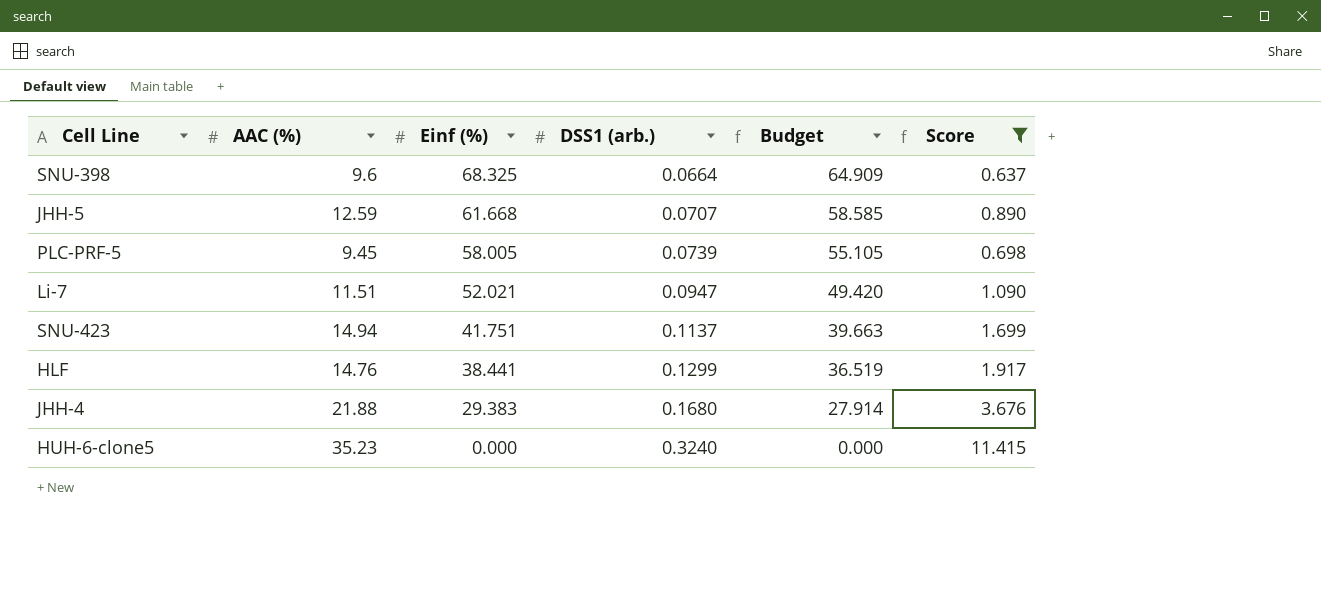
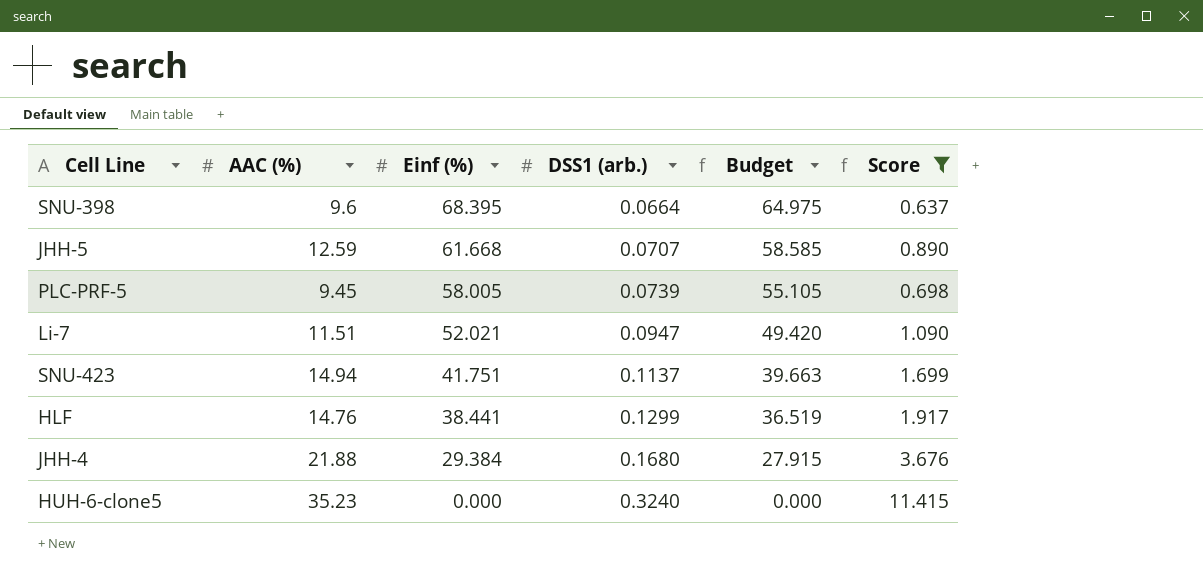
SNU-398 | Einf (%): 68.325 -> 68.395
SNU-398 | Budget: 64.909 -> 64.975
JHH-4 | Einf (%): 29.383 -> 29.384
JHH-4 | Budget: 27.914 -> 27.915

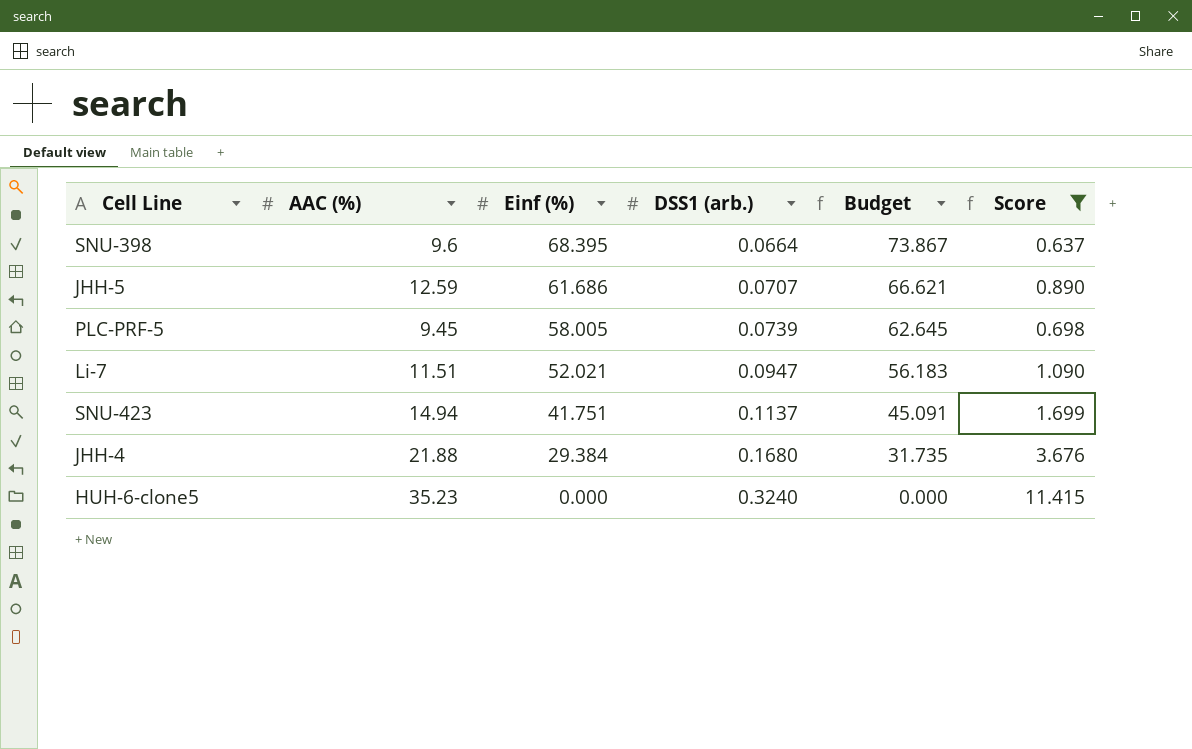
column Budget | formula: [Einf (%)] * 0.95 -> [Einf (%)] * 1.08
row HLF: 14.76 | 38.441 | 0.1299 | 36.519 | 1.917 -> none
JHH-5 | Einf (%): 61.668 -> 61.686

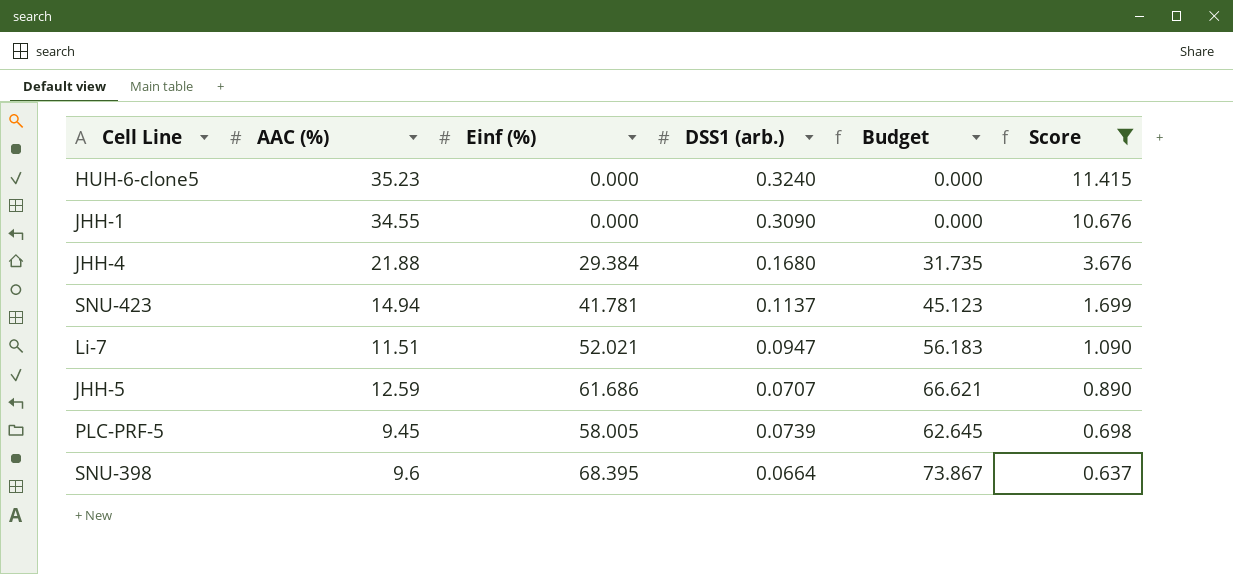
row order: Einf (%) descending -> Score descending
row JHH-1: none -> 34.55 | 0.000 | 0.3090 | 0.000 | 10.676
SNU-423 | Einf (%): 41.751 -> 41.781
SNU-423 | Budget: 45.091 -> 45.123

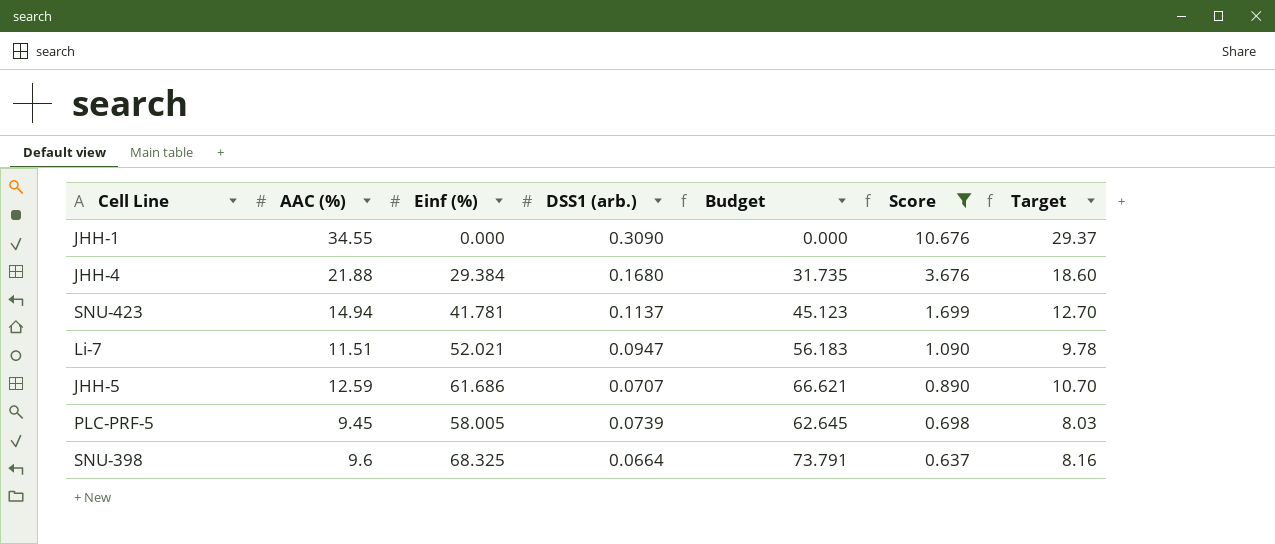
column Target | formula: none -> [AAC (%)] * 0.85
row HUH-6-clone5: 35.23 | 0.000 | 0.3240 | 0.000 | 11.415 -> none
SNU-398 | Einf (%): 68.395 -> 68.325
SNU-398 | Budget: 73.867 -> 73.791

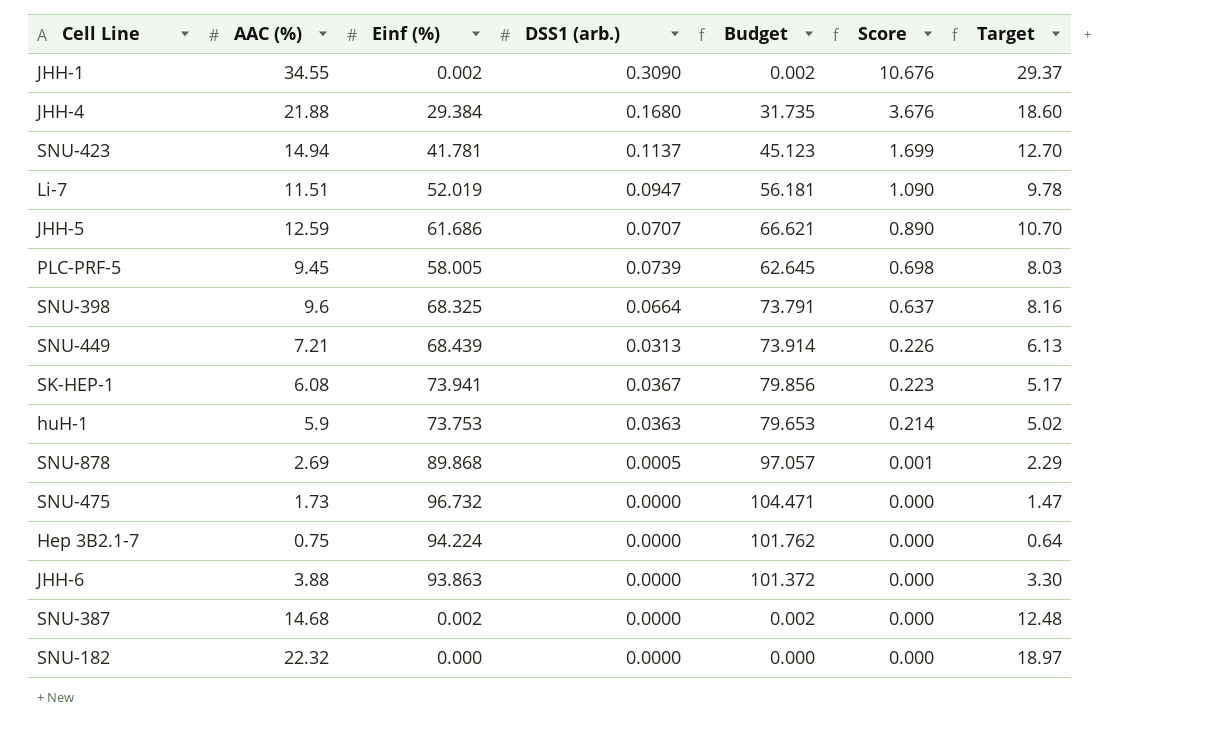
filter: Score >= 0.637 -> none
JHH-1 | Einf (%): 0.000 -> 0.002
JHH-1 | Budget: 0.000 -> 0.002
Li-7 | Einf (%): 52.021 -> 52.019
Li-7 | Budget: 56.183 -> 56.181

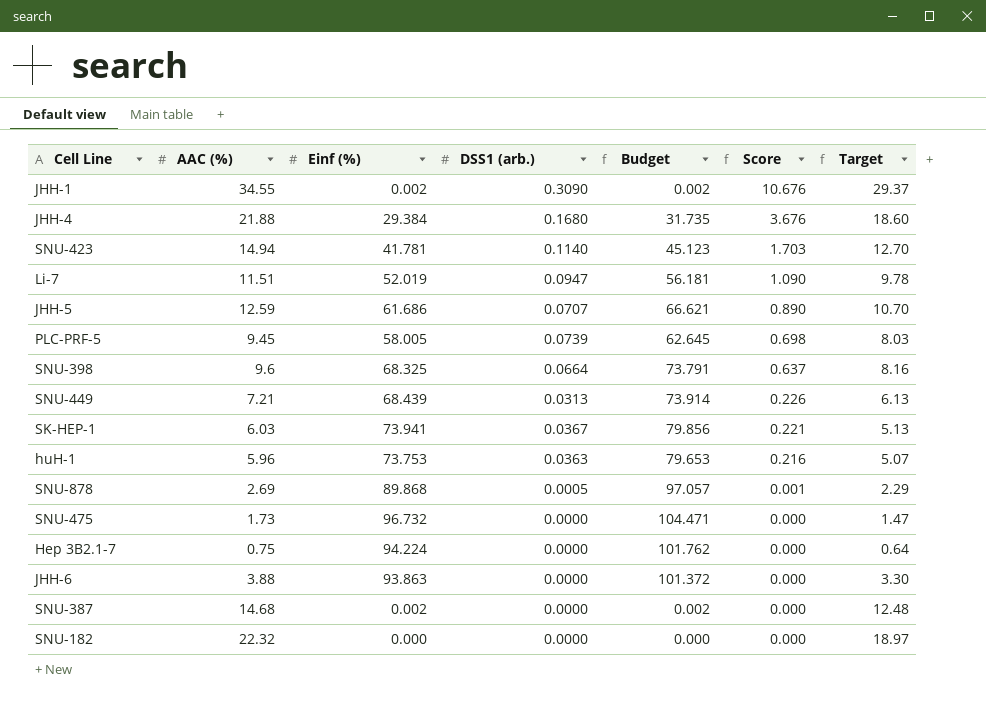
SNU-423 | DSS1 (arb.): 0.1137 -> 0.1140
SNU-423 | Score: 1.699 -> 1.703
SK-HEP-1 | AAC (%): 6.08 -> 6.03
SK-HEP-1 | Score: 0.223 -> 0.221
SK-HEP-1 | Target: 5.17 -> 5.13
huH-1 | AAC (%): 5.9 -> 5.96
huH-1 | Score: 0.214 -> 0.216
huH-1 | Target: 5.02 -> 5.07

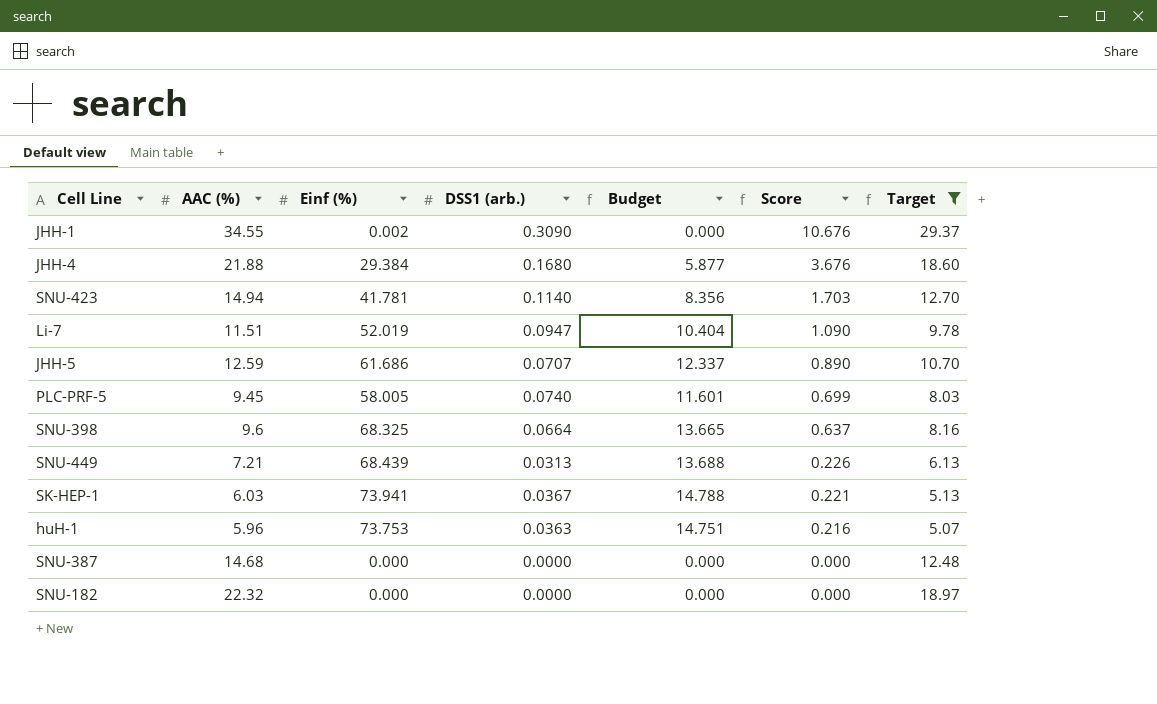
filter: none -> Target >= 5.07
column Budget | formula: [Einf (%)] * 1.08 -> [Einf (%)] * 0.2
PLC-PRF-5 | DSS1 (arb.): 0.0739 -> 0.0740
PLC-PRF-5 | Score: 0.698 -> 0.699
SNU-387 | Einf (%): 0.002 -> 0.000

